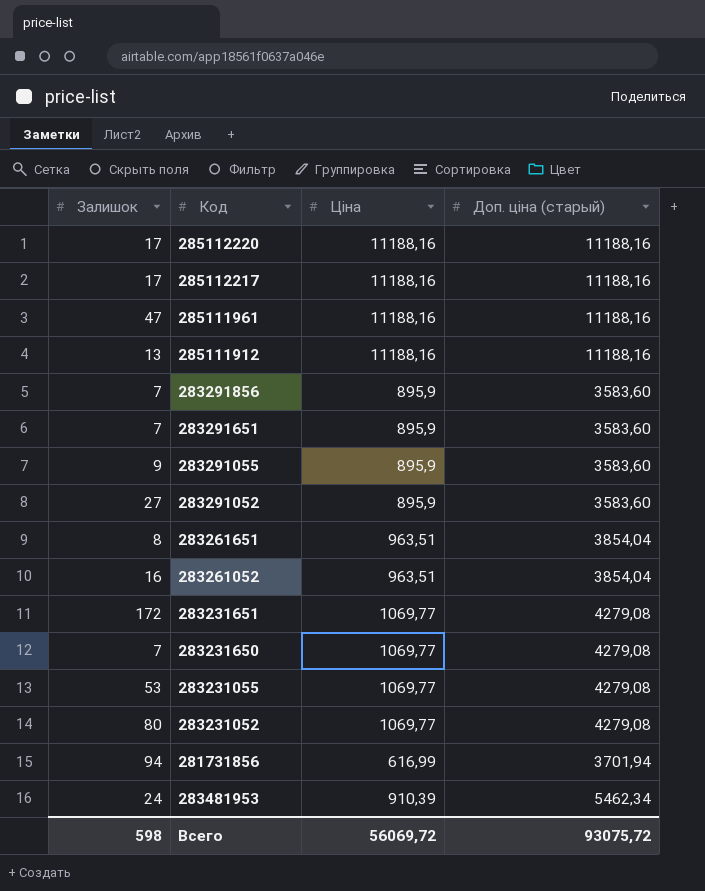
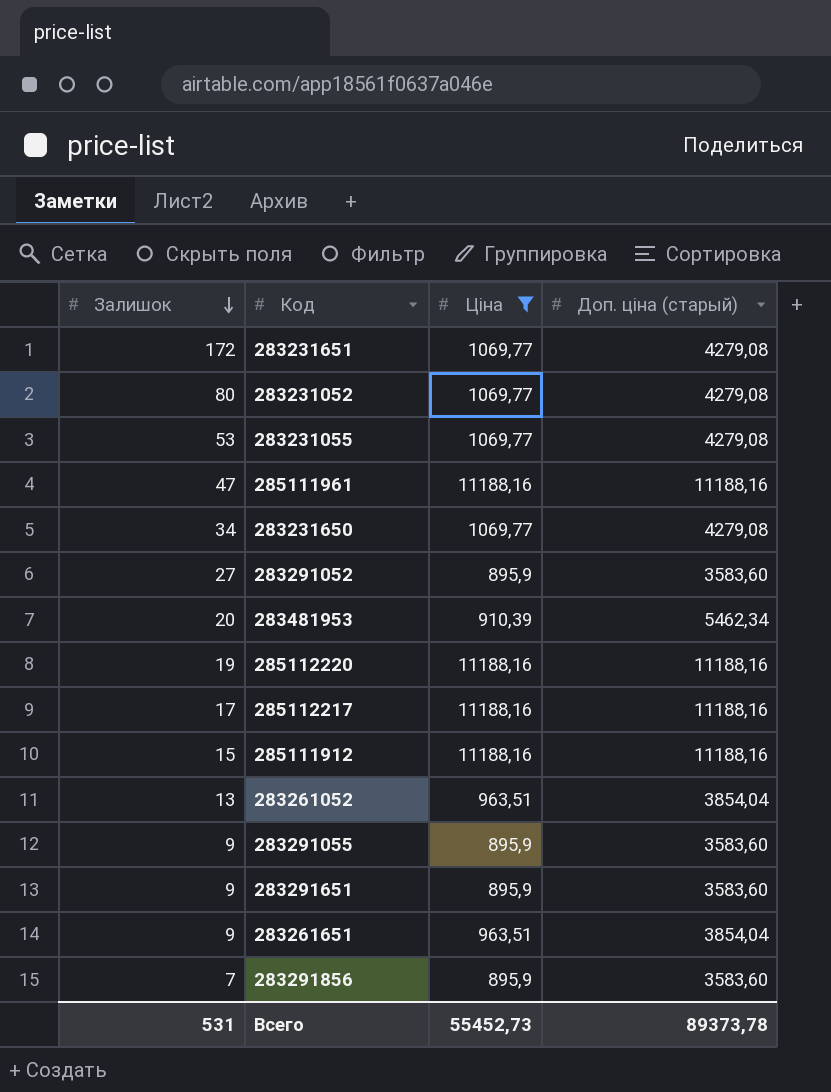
filter: none -> Ціна != 616,99
row order: none -> Залишок descending
283231650 | Залишок: 7 -> 34
283481953 | Залишок: 24 -> 20
285112220 | Залишок: 17 -> 19
285111912 | Залишок: 13 -> 15
283261052 | Залишок: 16 -> 13
283291651 | Залишок: 7 -> 9
283261651 | Залишок: 8 -> 9
Всего | Залишок: 598 -> 531
Всего | Ціна: 56069,72 -> 55452,73
Всего | Доп. ціна (старый): 93075,72 -> 89373,78

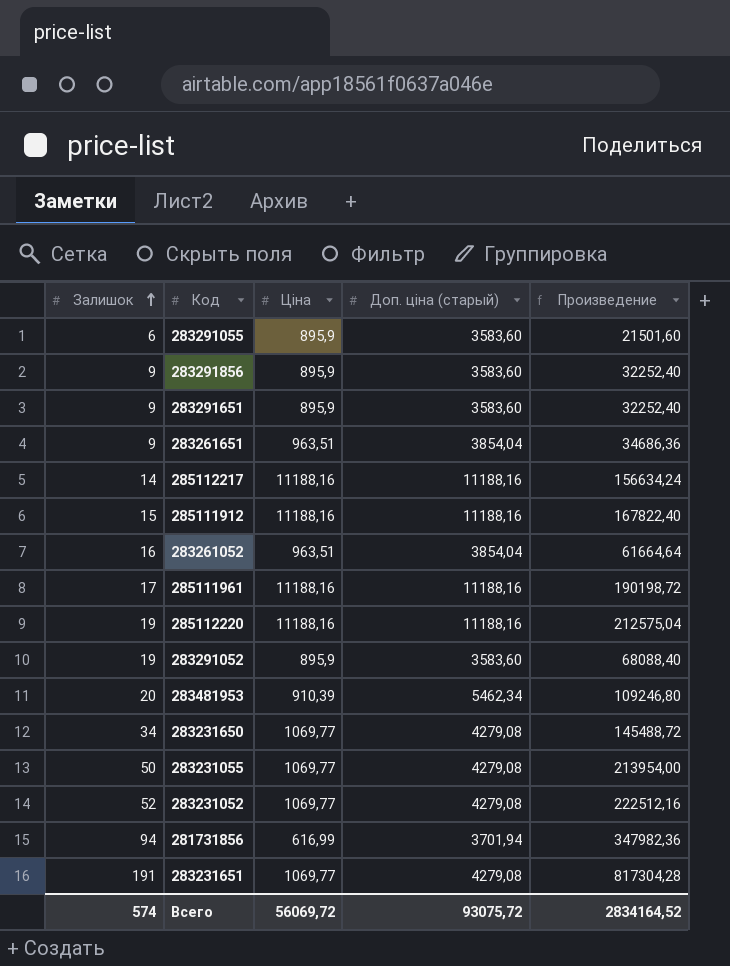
filter: Ціна != 616,99 -> none
row order: Залишок descending -> Залишок ascending
column Произведение | formula: none -> [Залишок] * [Доп. ціна (старый)]
283291055 | Залишок: 9 -> 6
283291856 | Залишок: 7 -> 9
285112217 | Залишок: 17 -> 14
283261052 | Залишок: 13 -> 16
285111961 | Залишок: 47 -> 17
283291052 | Залишок: 27 -> 19
283231055 | Залишок: 53 -> 50
283231052 | Залишок: 80 -> 52
283231651 | Залишок: 172 -> 191
Всего | Залишок: 531 -> 574
Всего | Ціна: 55452,73 -> 56069,72
Всего | Доп. ціна (старый): 89373,78 -> 93075,72

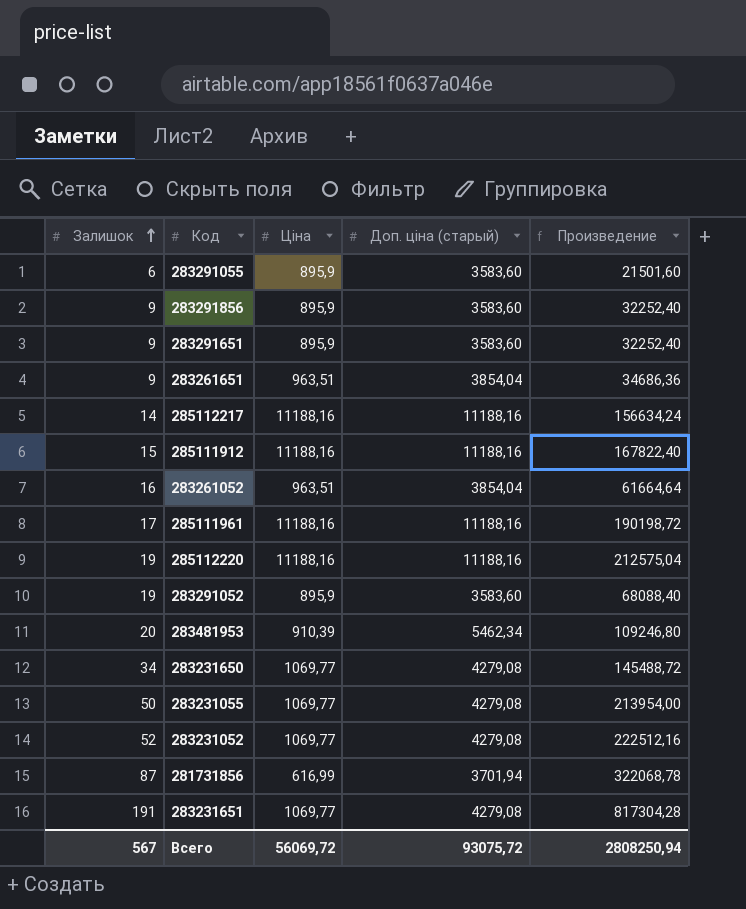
281731856 | Залишок: 94 -> 87
281731856 | Произведение: 347982,36 -> 322068,78
Всего | Залишок: 574 -> 567
Всего | Произведение: 2834164,52 -> 2808250,94

